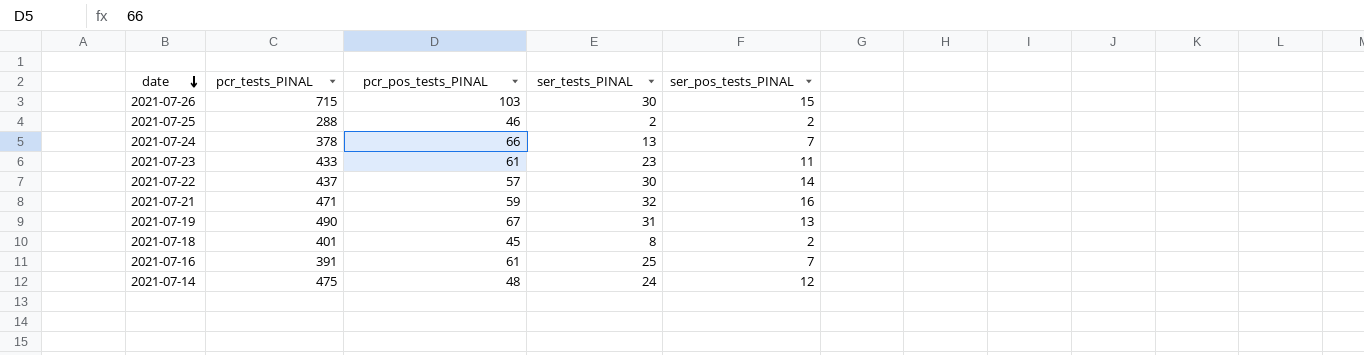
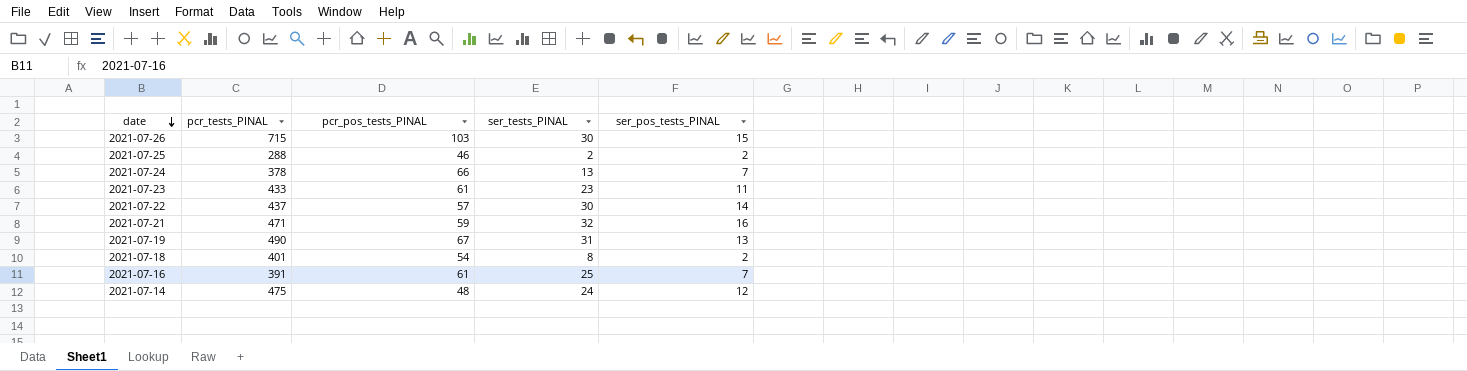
2021-07-18 | pcr_pos_tests_PINAL: 45 -> 54

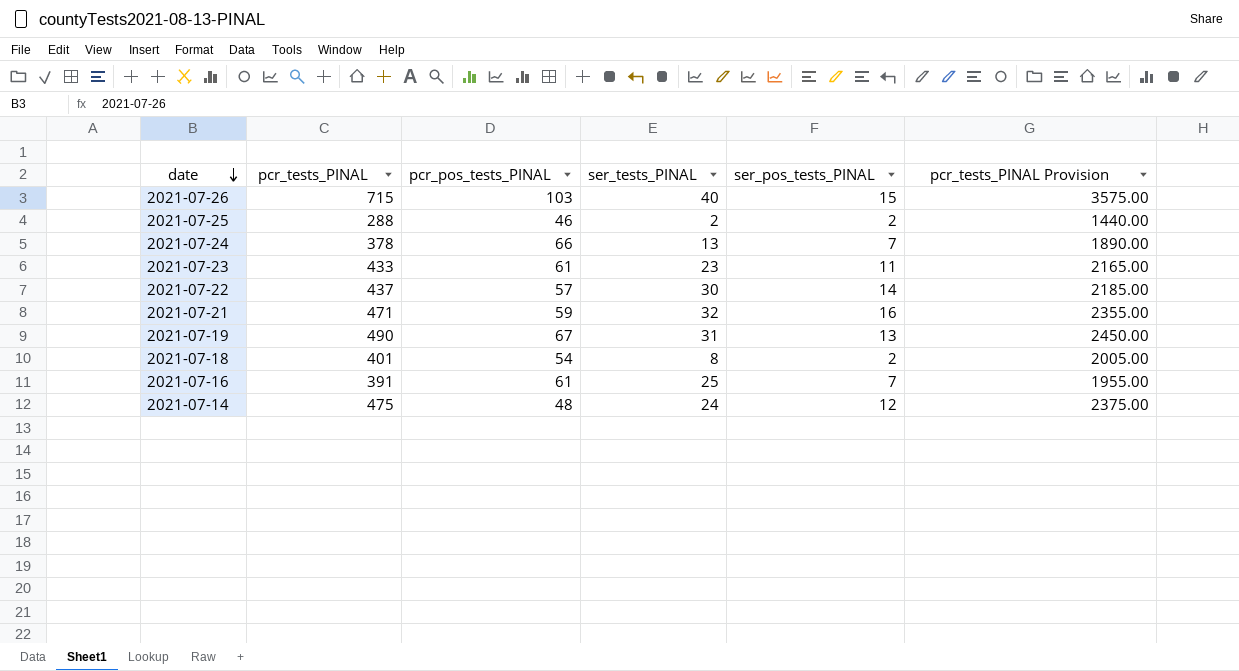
column pcr_tests_PINAL Provision | formula: none -> [pcr_tests_PINAL] * 5
2021-07-26 | ser_tests_PINAL: 30 -> 40

